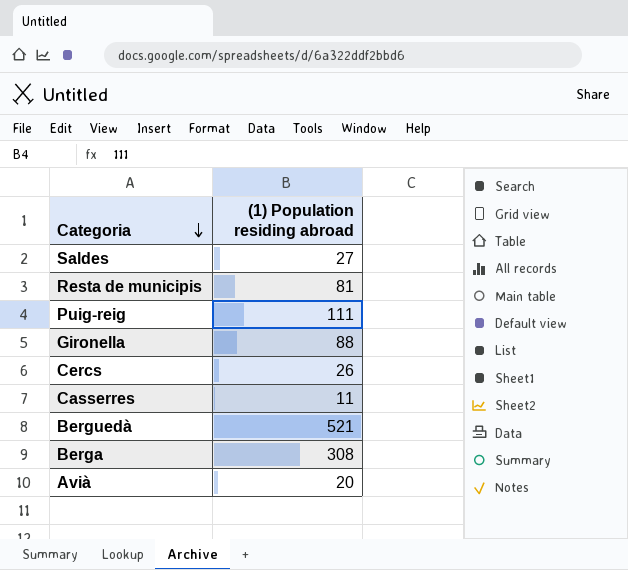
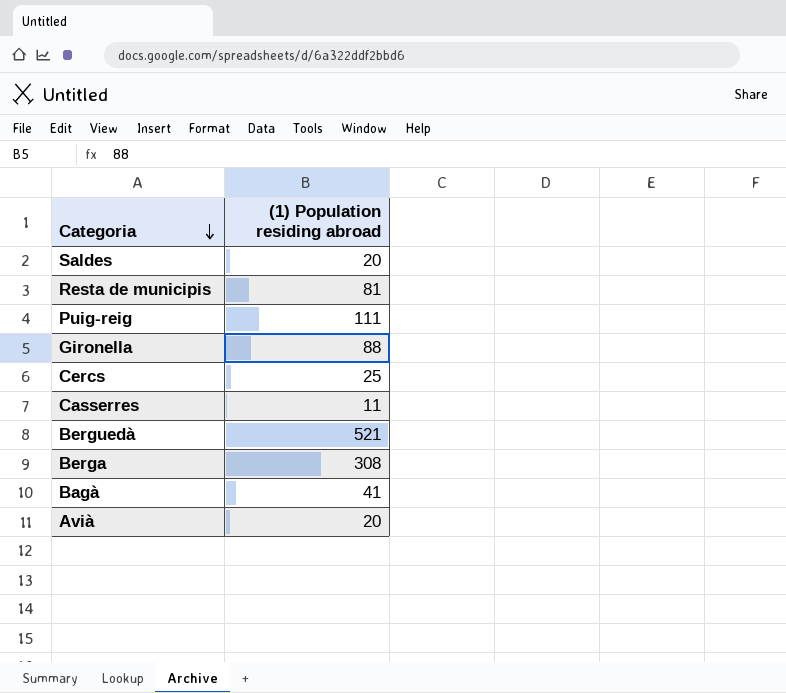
Saldes | (1) Population residing abroad: 27 -> 20
Cercs | (1) Population residing abroad: 26 -> 25
row Bagà: none -> 41

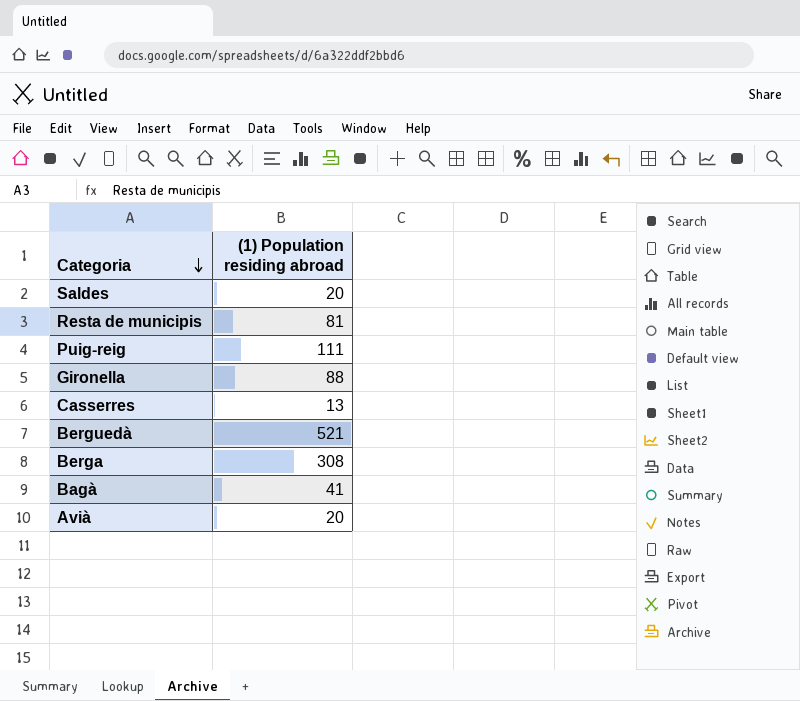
row Cercs: 25 -> none
Casserres | (1) Population residing abroad: 11 -> 13

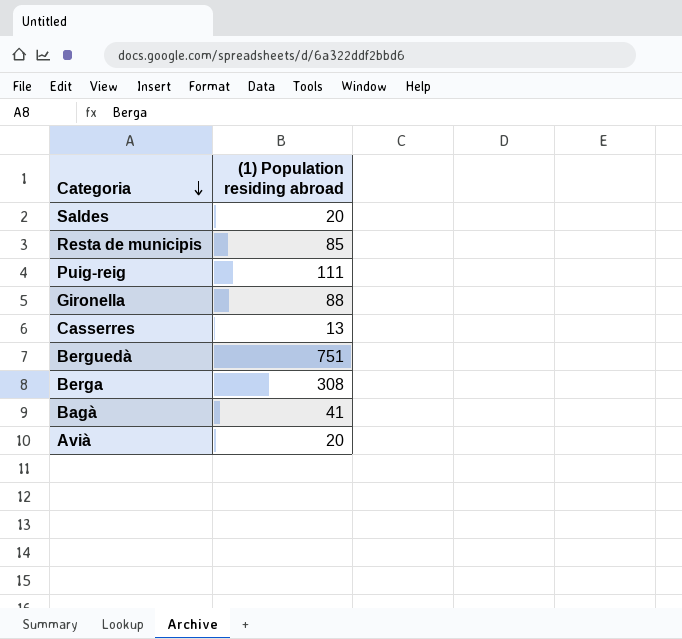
Resta de municipis | (1) Population residing abroad: 81 -> 85
Berguedà | (1) Population residing abroad: 521 -> 751

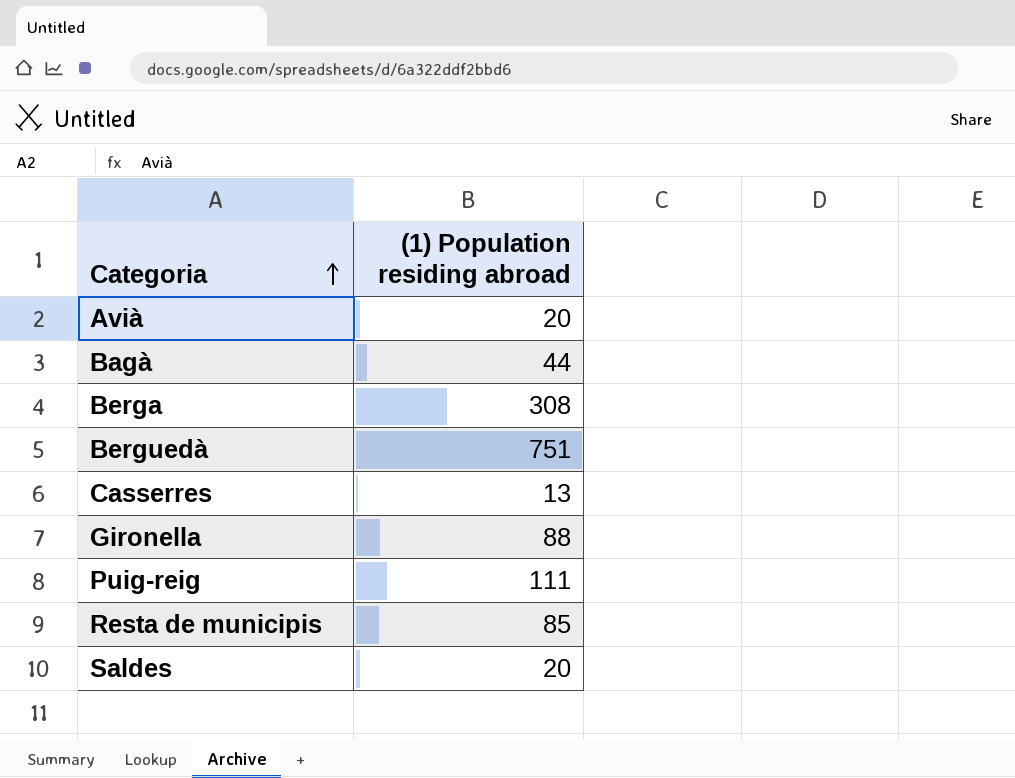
row order: Categoria descending -> Categoria ascending
Bagà | (1) Population residing abroad: 41 -> 44

